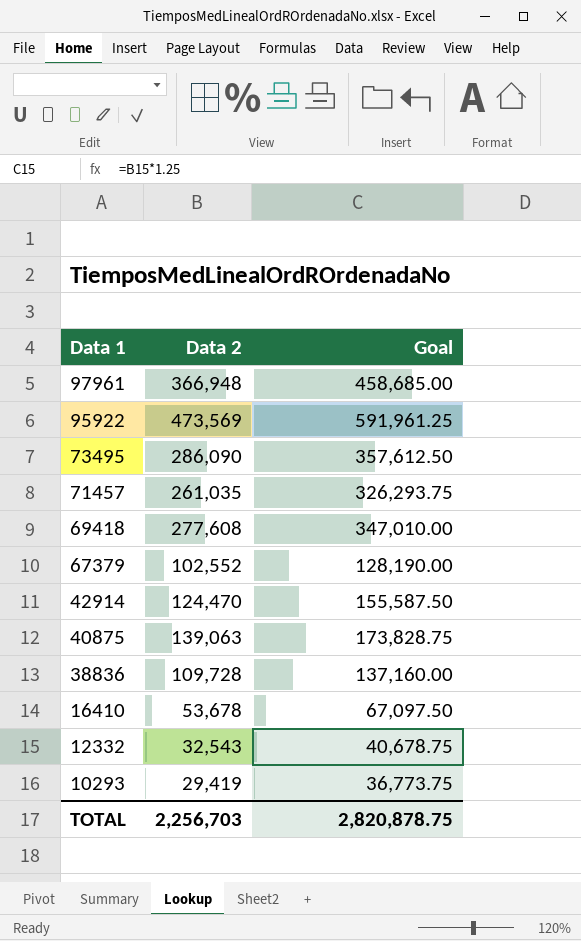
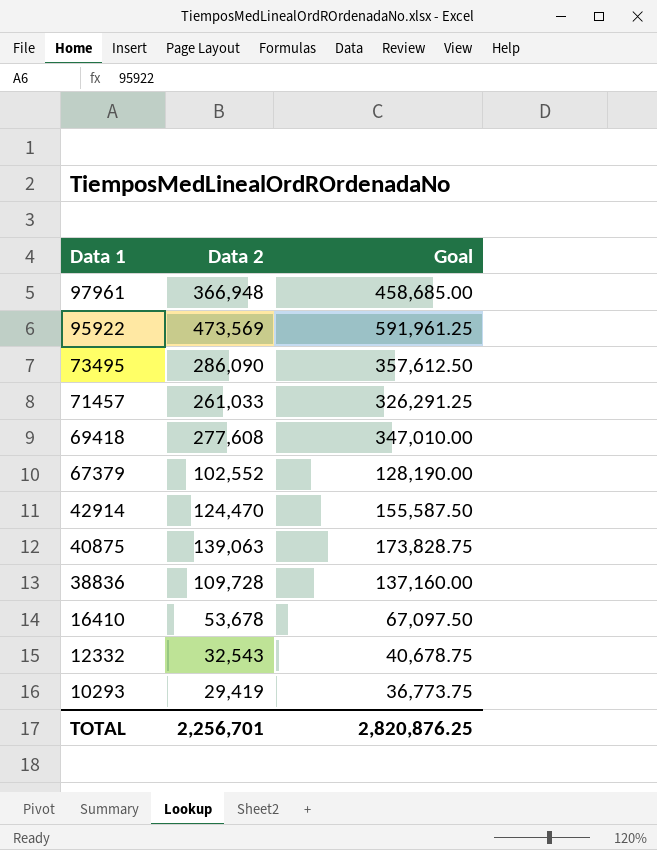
71457 | Data 2: 261,035 -> 261,033
71457 | Goal: 326,293.75 -> 326,291.25
TOTAL | Data 2: 2,256,703 -> 2,256,701
TOTAL | Goal: 2,820,878.75 -> 2,820,876.25

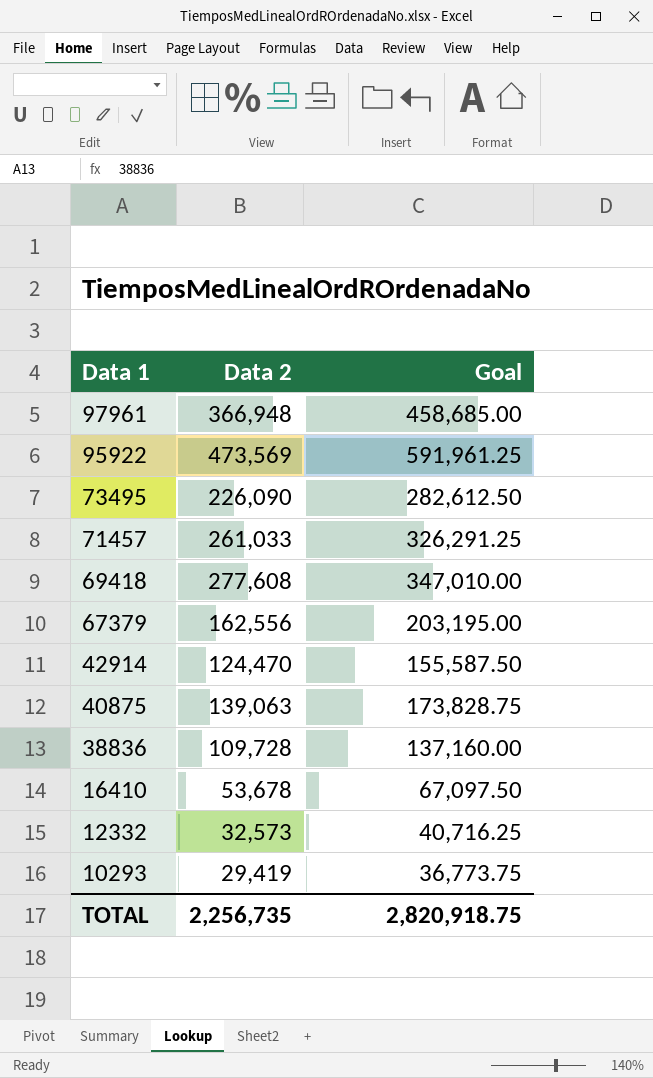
73495 | Data 2: 286,090 -> 226,090
73495 | Goal: 357,612.50 -> 282,612.50
67379 | Data 2: 102,552 -> 162,556
67379 | Goal: 128,190.00 -> 203,195.00
12332 | Data 2: 32,543 -> 32,573
12332 | Goal: 40,678.75 -> 40,716.25
TOTAL | Data 2: 2,256,701 -> 2,256,735
TOTAL | Goal: 2,820,876.25 -> 2,820,918.75

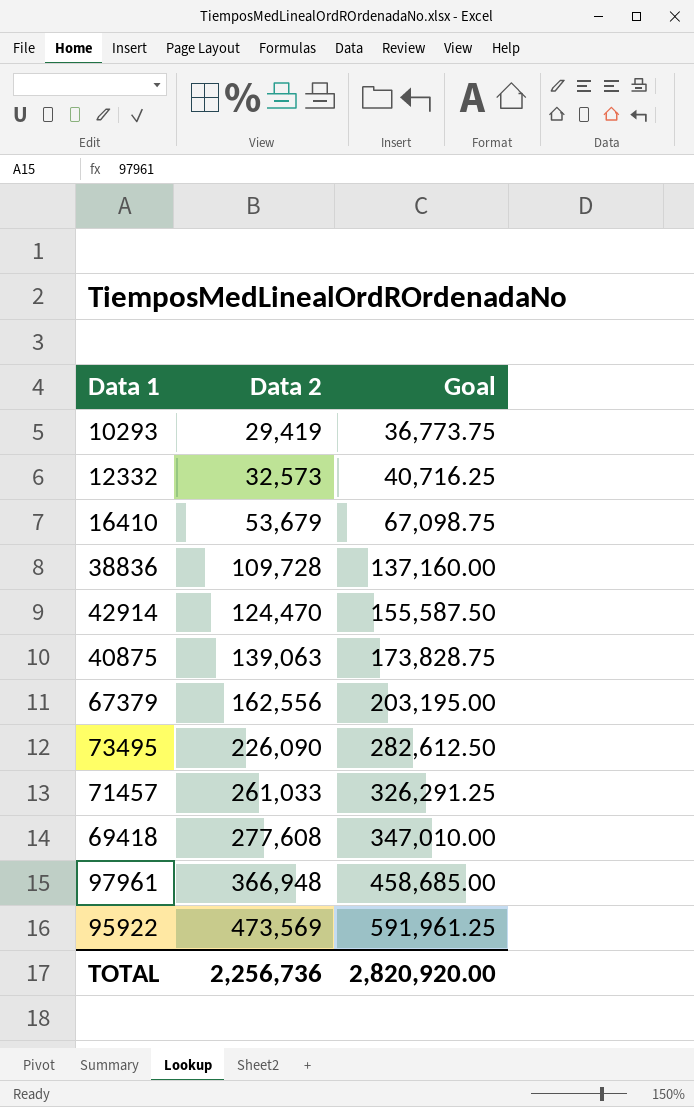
row order: Data 1 descending -> Data 2 ascending
16410 | Data 2: 53,678 -> 53,679
16410 | Goal: 67,097.50 -> 67,098.75
TOTAL | Data 2: 2,256,735 -> 2,256,736
TOTAL | Goal: 2,820,918.75 -> 2,820,920.00

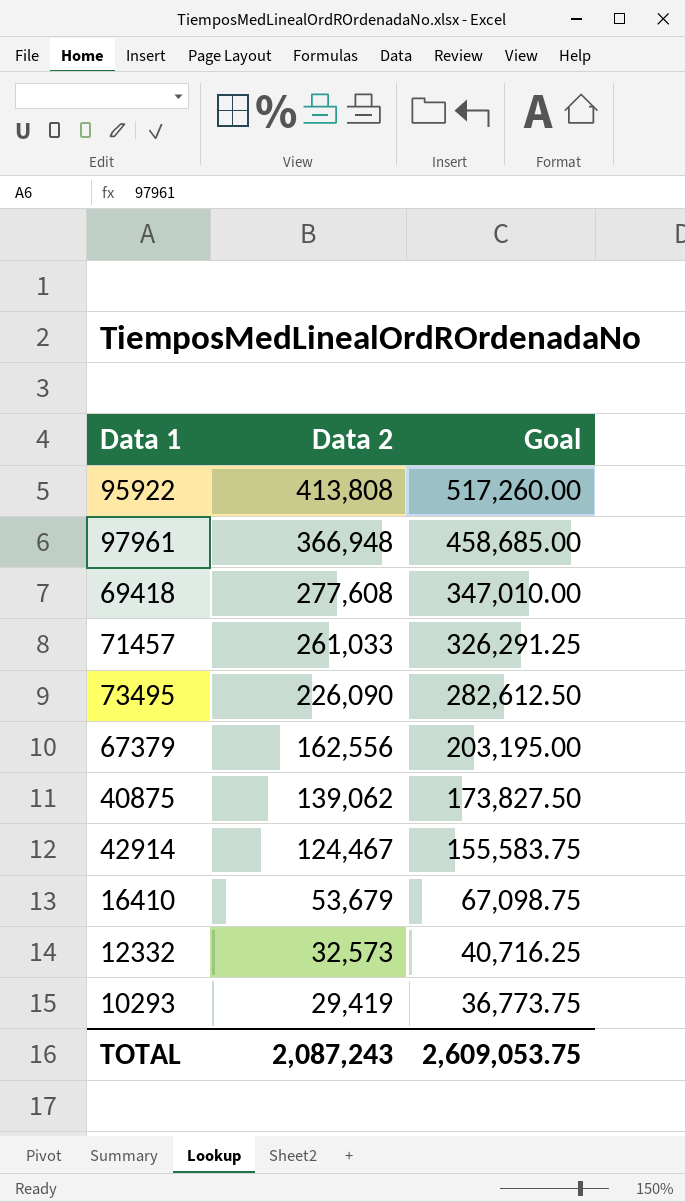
row order: Data 2 ascending -> Data 2 descending
row 38836: 109,728 | 137,160.00 -> none
95922 | Data 2: 473,569 -> 413,808
95922 | Goal: 591,961.25 -> 517,260.00
40875 | Data 2: 139,063 -> 139,062
40875 | Goal: 173,828.75 -> 173,827.50
42914 | Data 2: 124,470 -> 124,467
42914 | Goal: 155,587.50 -> 155,583.75
TOTAL | Data 2: 2,256,736 -> 2,087,243
TOTAL | Goal: 2,820,920.00 -> 2,609,053.75

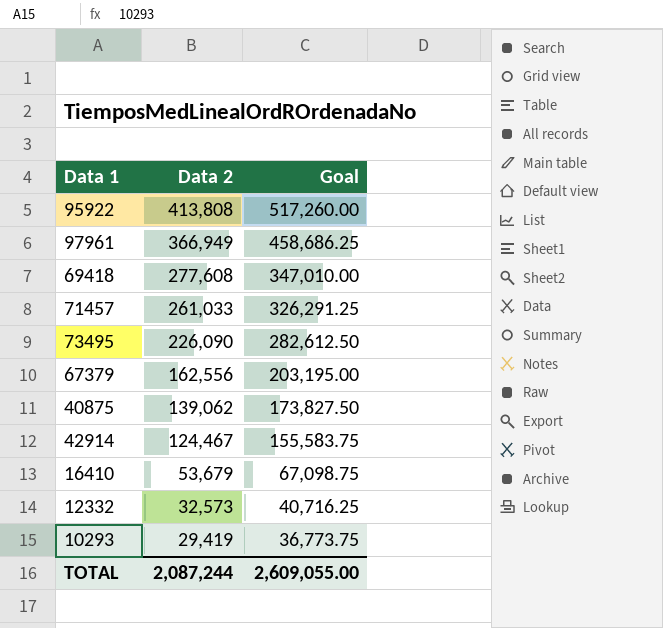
97961 | Data 2: 366,948 -> 366,949
97961 | Goal: 458,685.00 -> 458,686.25
TOTAL | Data 2: 2,087,243 -> 2,087,244
TOTAL | Goal: 2,609,053.75 -> 2,609,055.00

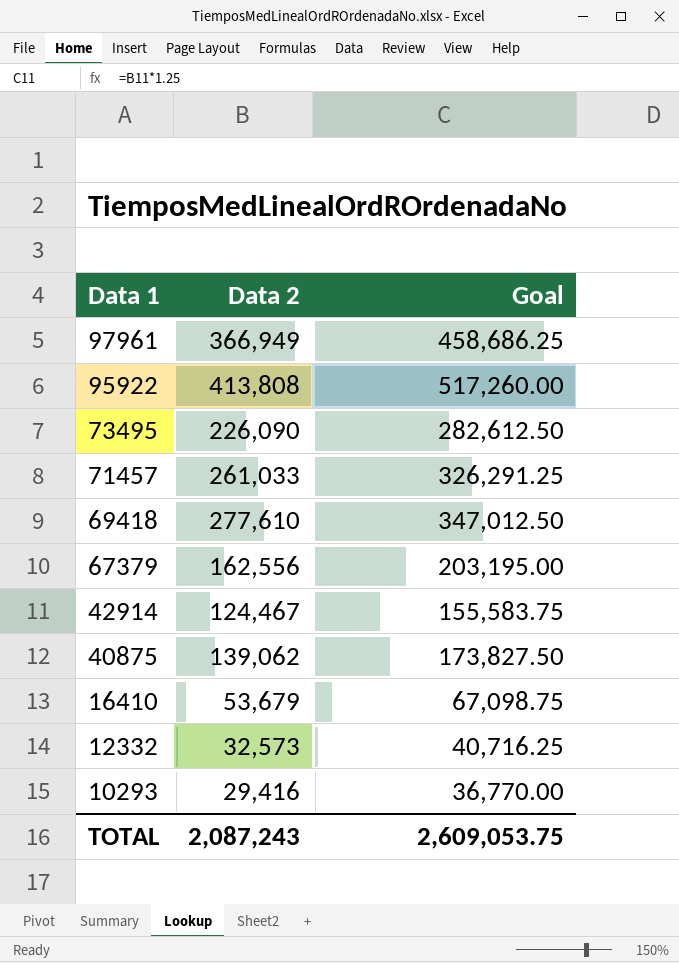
row order: Data 2 descending -> Data 1 descending
69418 | Data 2: 277,608 -> 277,610
69418 | Goal: 347,010.00 -> 347,012.50
10293 | Data 2: 29,419 -> 29,416
10293 | Goal: 36,773.75 -> 36,770.00
TOTAL | Data 2: 2,087,244 -> 2,087,243
TOTAL | Goal: 2,609,055.00 -> 2,609,053.75

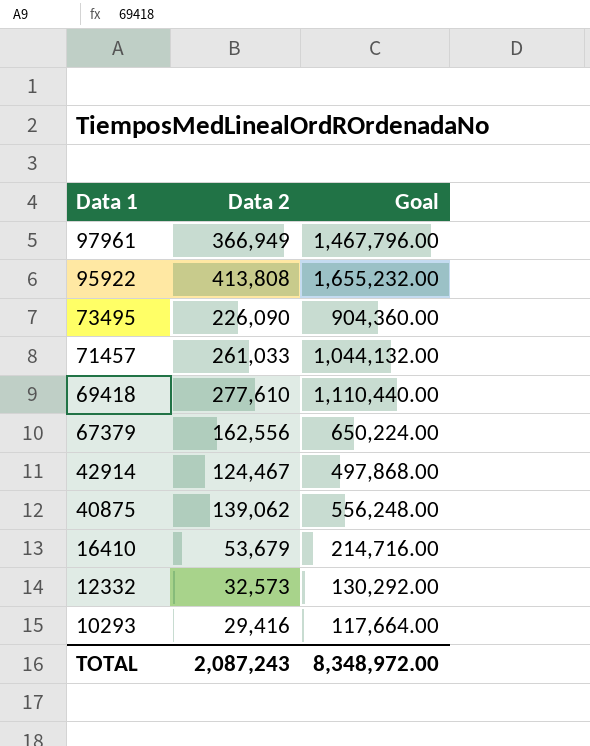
column Goal | formula: [Data 2] * 1.25 -> [Data 2] * 4
TOTAL | Goal: 2,609,053.75 -> 8,348,972.00

